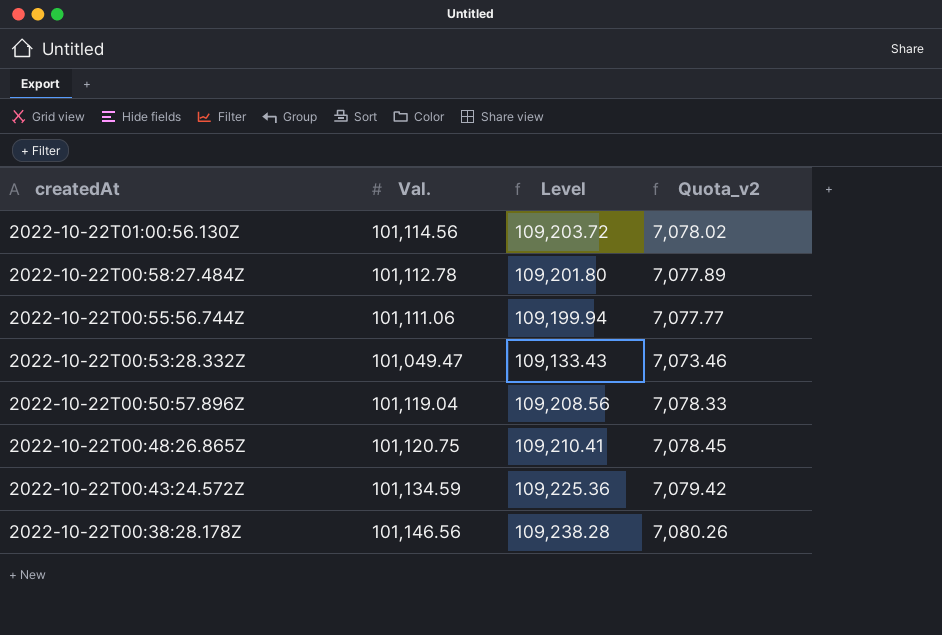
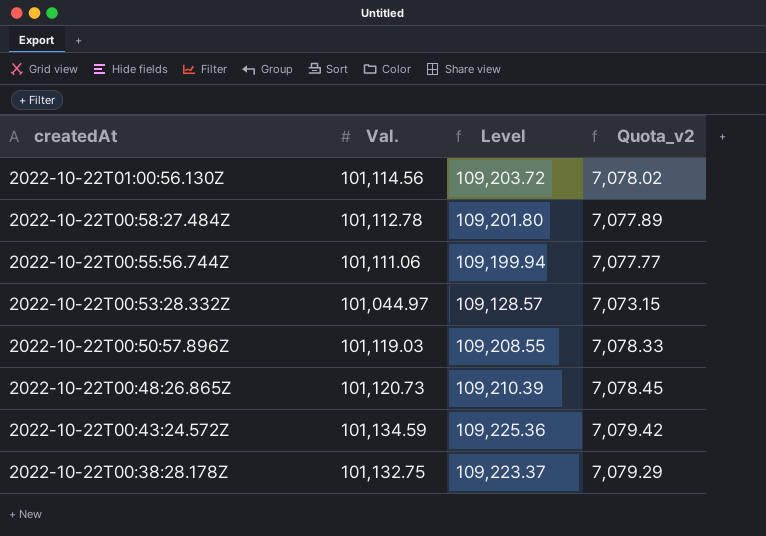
2022-10-22T00:53:28.332Z | Val.: 101,049.47 -> 101,044.97
2022-10-22T00:53:28.332Z | Level: 109,133.43 -> 109,128.57
2022-10-22T00:53:28.332Z | Quota_v2: 7,073.46 -> 7,073.15
2022-10-22T00:50:57.896Z | Val.: 101,119.04 -> 101,119.03
2022-10-22T00:50:57.896Z | Level: 109,208.56 -> 109,208.55
2022-10-22T00:48:26.865Z | Val.: 101,120.75 -> 101,120.73
2022-10-22T00:48:26.865Z | Level: 109,210.41 -> 109,210.39
2022-10-22T00:38:28.178Z | Val.: 101,146.56 -> 101,132.75
2022-10-22T00:38:28.178Z | Level: 109,238.28 -> 109,223.37
2022-10-22T00:38:28.178Z | Quota_v2: 7,080.26 -> 7,079.29

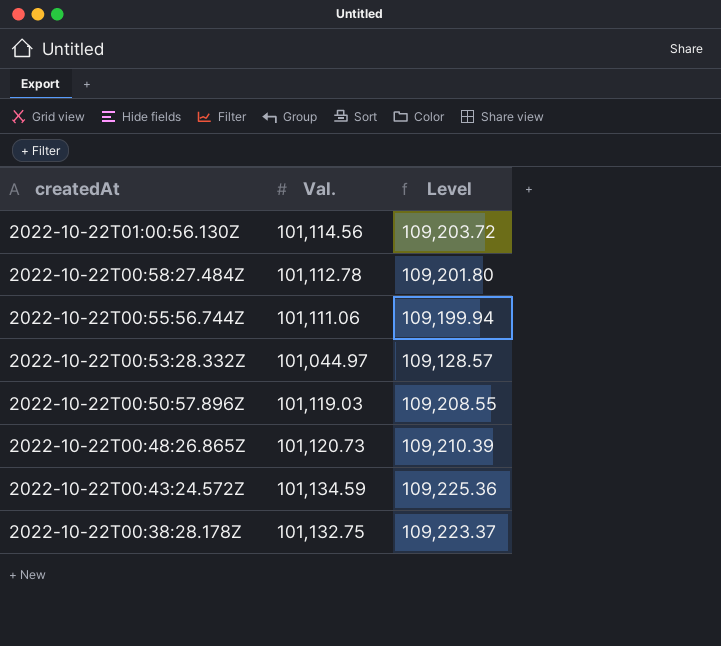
column Quota_v2 | formula: [Val.] * 0.07 -> none

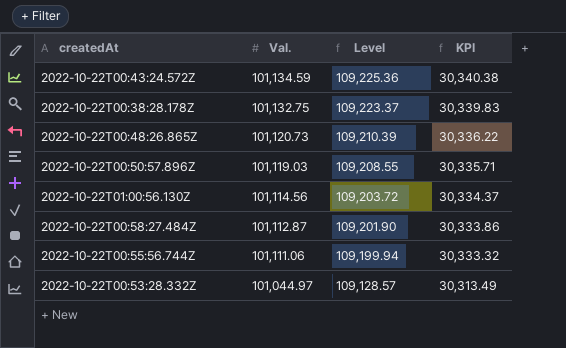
row order: createdAt descending -> Val. descending
column KPI | formula: none -> [Val.] * 0.3
2022-10-22T00:58:27.484Z | Val.: 101,112.78 -> 101,112.87
2022-10-22T00:58:27.484Z | Level: 109,201.80 -> 109,201.90

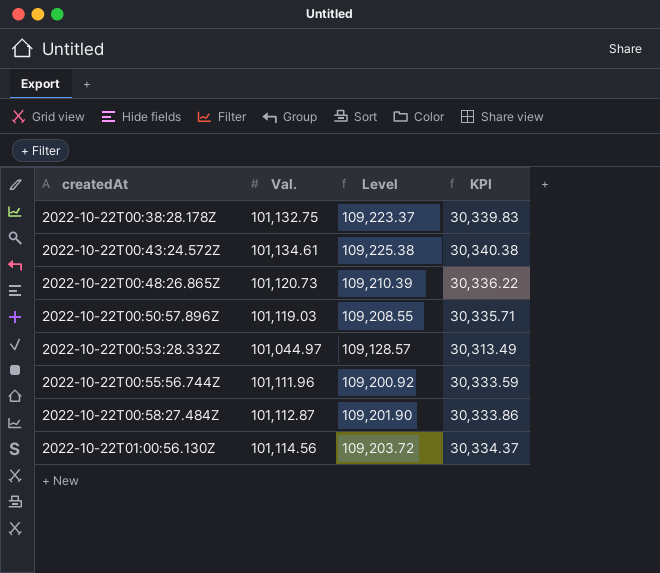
row order: Val. descending -> createdAt ascending
2022-10-22T00:43:24.572Z | Val.: 101,134.59 -> 101,134.61
2022-10-22T00:43:24.572Z | Level: 109,225.36 -> 109,225.38
2022-10-22T00:55:56.744Z | Val.: 101,111.06 -> 101,111.96
2022-10-22T00:55:56.744Z | Level: 109,199.94 -> 109,200.92
2022-10-22T00:55:56.744Z | KPI: 30,333.32 -> 30,333.59

